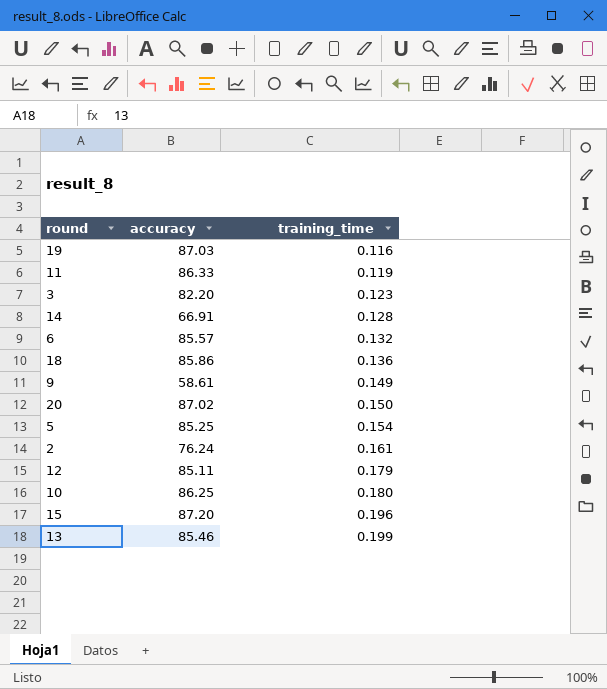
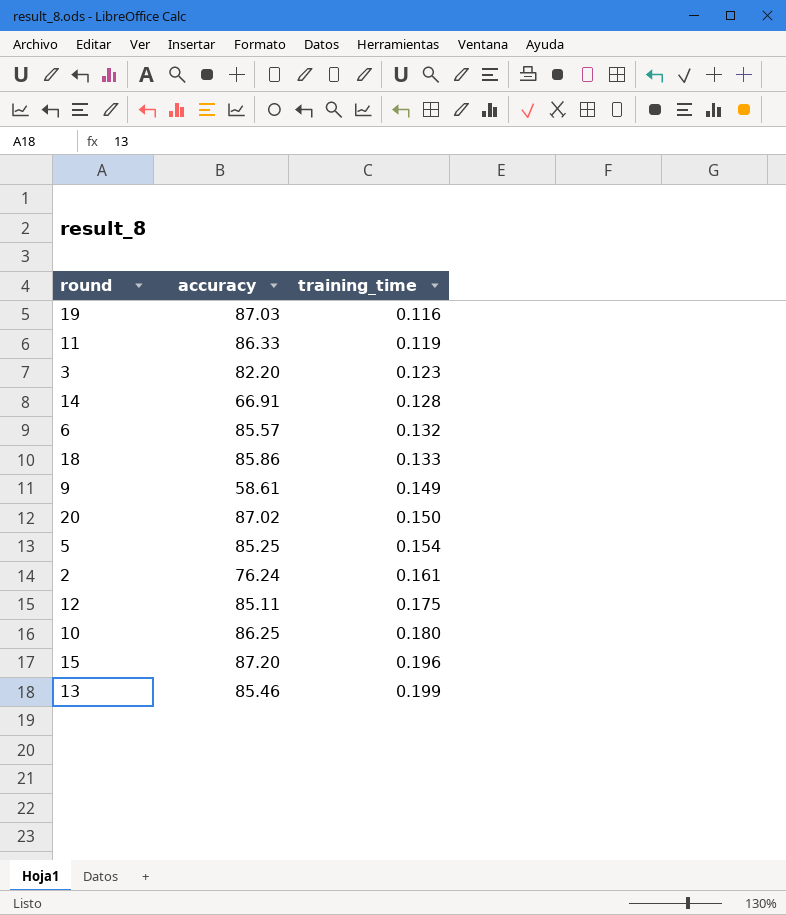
18 | training_time: 0.136 -> 0.133
12 | training_time: 0.179 -> 0.175

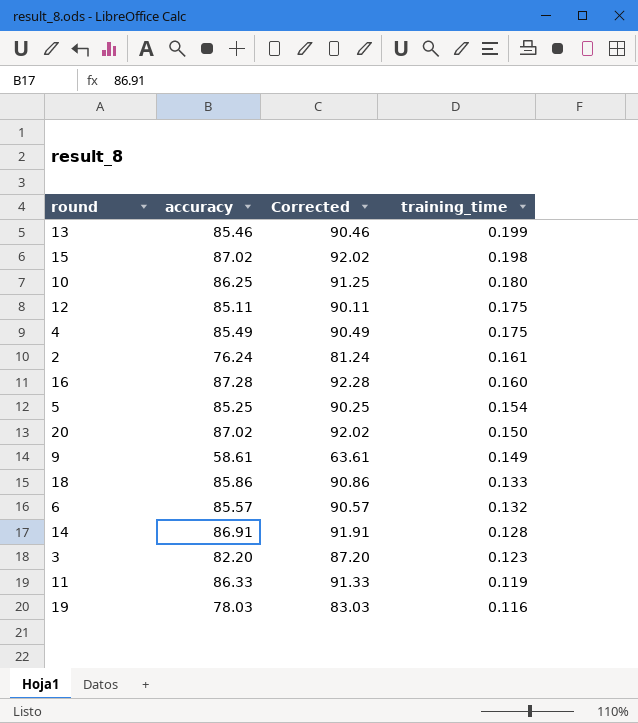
row order: training_time ascending -> training_time descending
column Corrected | formula: none -> [accuracy] + 5
15 | accuracy: 87.20 -> 87.02
15 | training_time: 0.196 -> 0.198
row 4: none -> 85.49 | 90.49 | 0.175
row 16: none -> 87.28 | 92.28 | 0.160
14 | accuracy: 66.91 -> 86.91
19 | accuracy: 87.03 -> 78.03

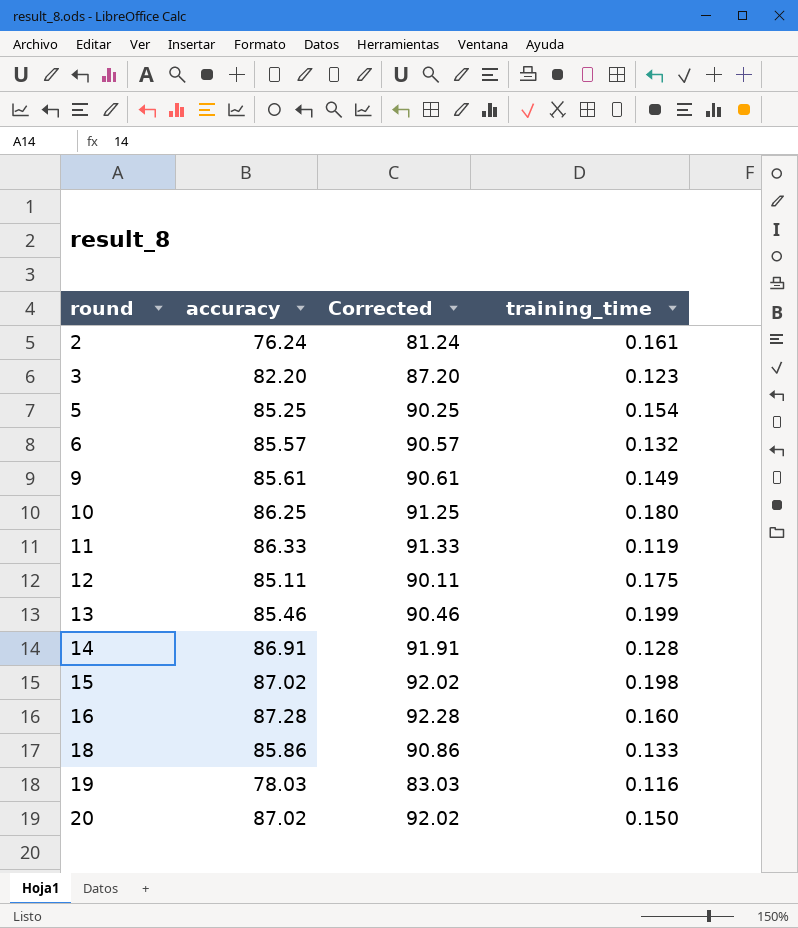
row order: training_time descending -> round ascending
row 4: 85.49 | 90.49 | 0.175 -> none
9 | accuracy: 58.61 -> 85.61
9 | Corrected: 63.61 -> 90.61

